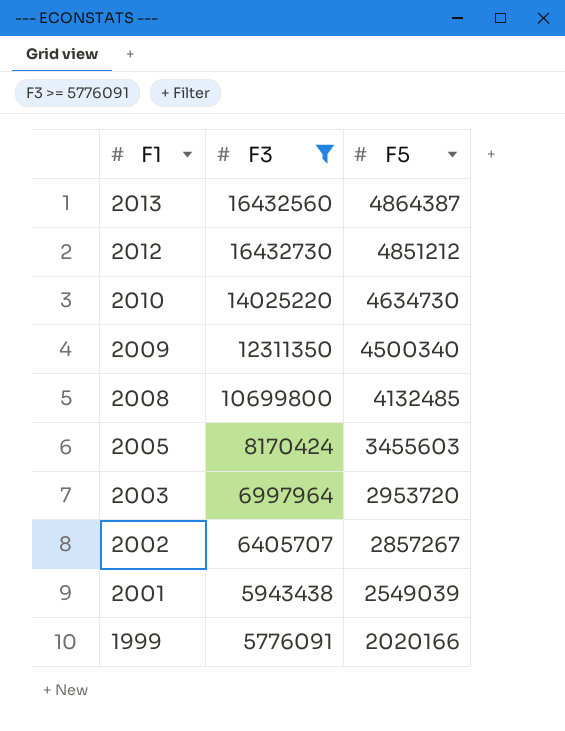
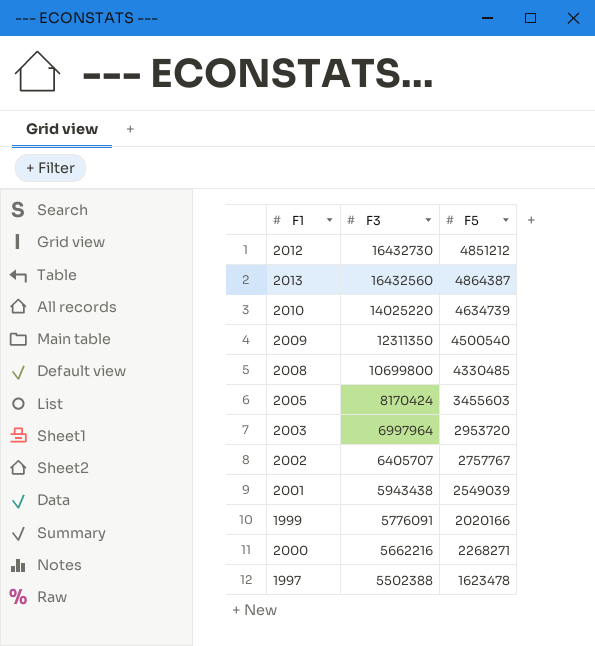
filter: F3 >= 5776091 -> none
row order: F1 descending -> F3 descending
2010 | F5: 4634730 -> 4634739
2009 | F5: 4500340 -> 4500540
2008 | F5: 4132485 -> 4330485
2002 | F5: 2857267 -> 2757767

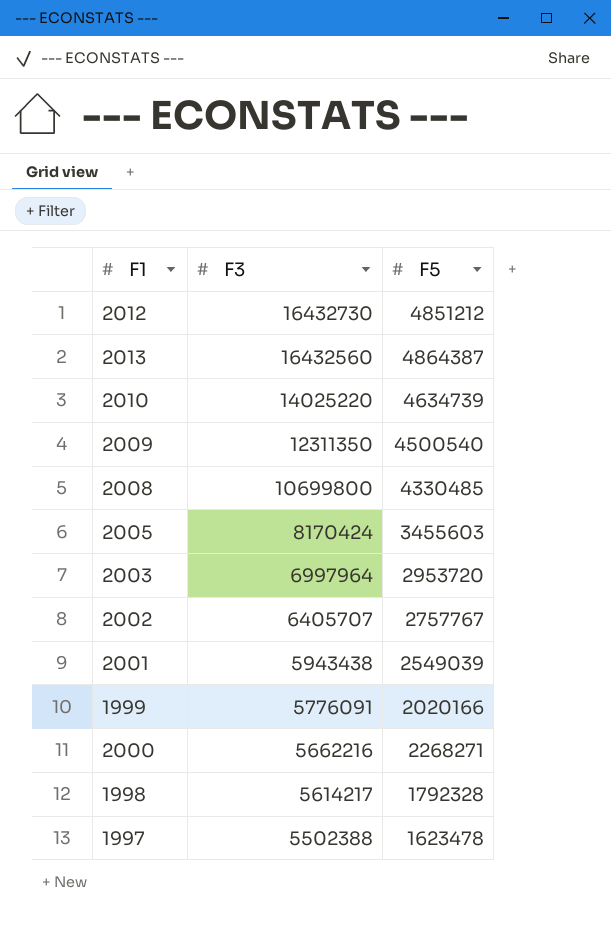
row 1998: none -> 5614217 | 1792328

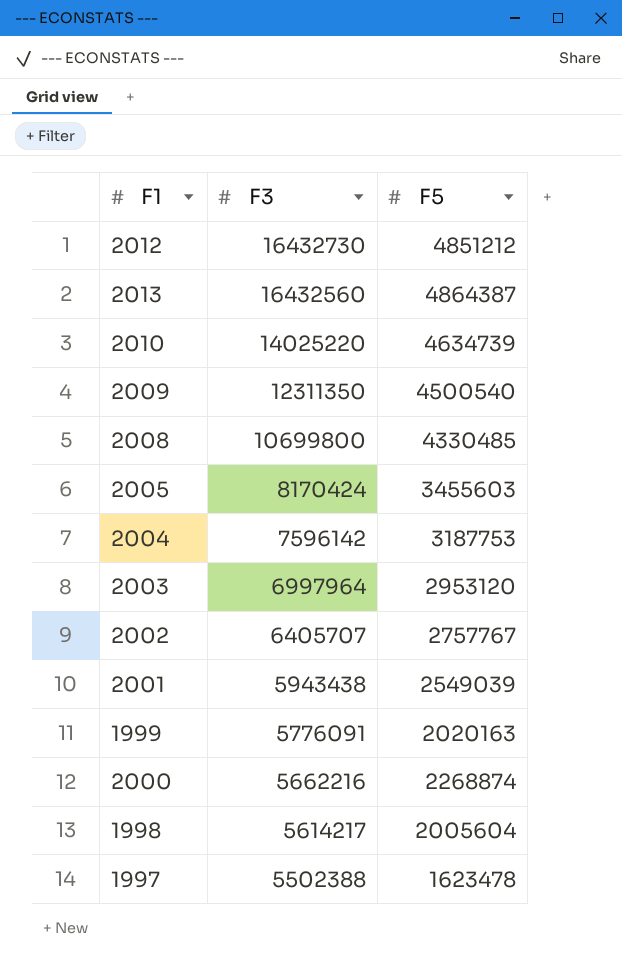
row 2004: none -> 7596142 | 3187753
2003 | F5: 2953720 -> 2953120
1999 | F5: 2020166 -> 2020163
2000 | F5: 2268271 -> 2268874
1998 | F5: 1792328 -> 2005604

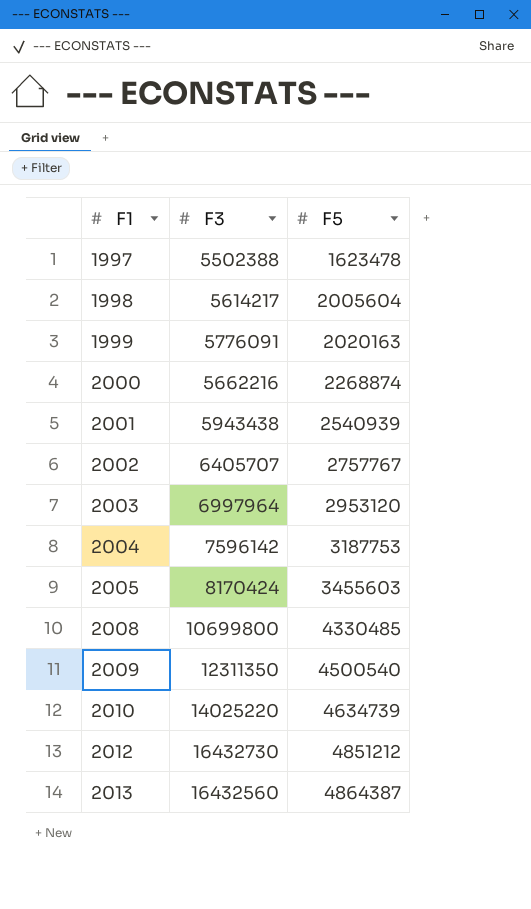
row order: F3 descending -> F1 ascending
2001 | F5: 2549039 -> 2540939

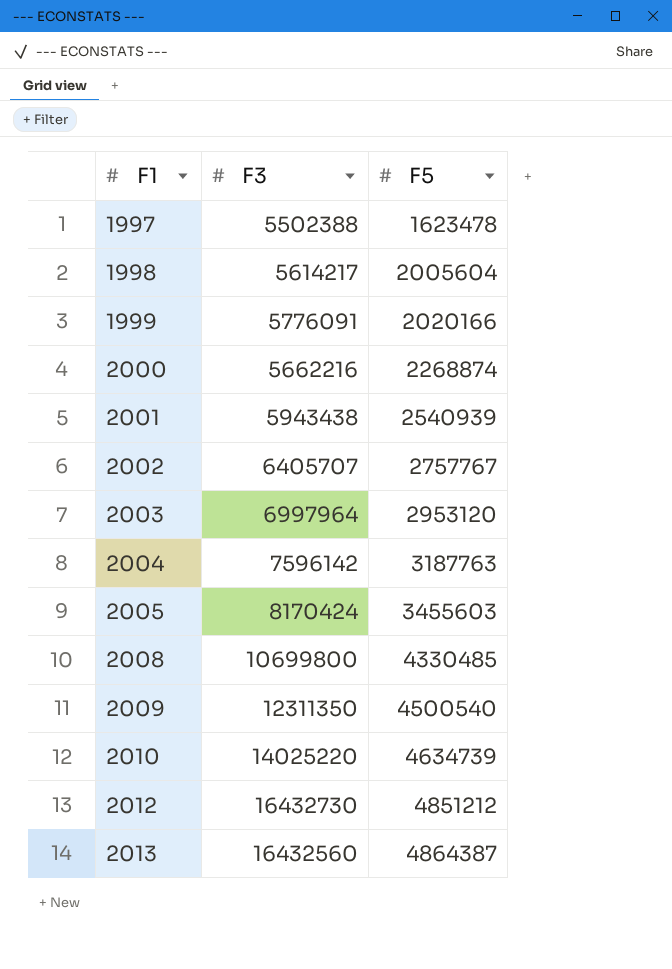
1999 | F5: 2020163 -> 2020166
2004 | F5: 3187753 -> 3187763

